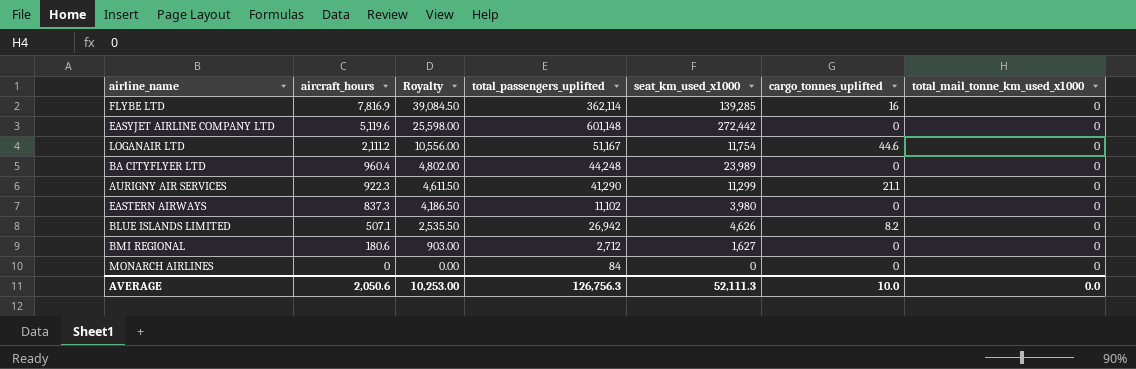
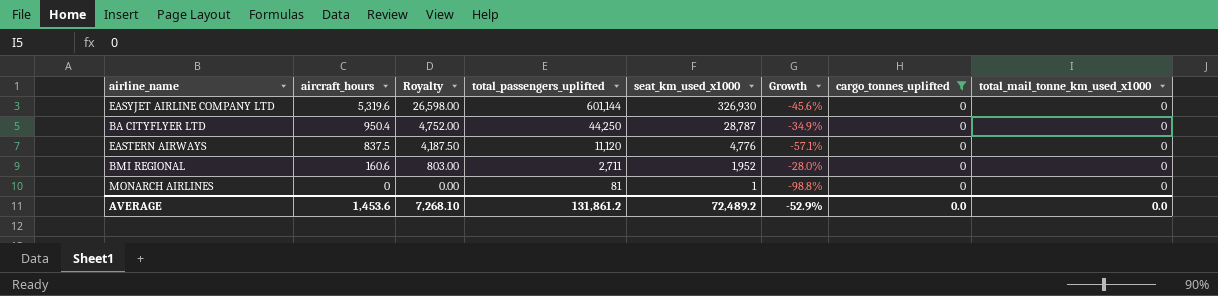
filter: none -> cargo_tonnes_uplifted = 0
column Growth | formula: none -> ([seat_km_used_x1000] - [total_passengers_uplifted]) / [total_passengers_uplifted]
EASYJET AIRLINE COMPANY LTD | aircraft_hours: 5,119.6 -> 5,319.6
EASYJET AIRLINE COMPANY LTD | Royalty: 25,598.00 -> 26,598.00
EASYJET AIRLINE COMPANY LTD | total_passengers_uplifted: 601,148 -> 601,144
EASYJET AIRLINE COMPANY LTD | seat_km_used_x1000: 272,442 -> 326,930
BA CITYFLYER LTD | aircraft_hours: 960.4 -> 950.4
BA CITYFLYER LTD | Royalty: 4,802.00 -> 4,752.00
BA CITYFLYER LTD | total_passengers_uplifted: 44,248 -> 44,250
BA CITYFLYER LTD | seat_km_used_x1000: 23,989 -> 28,787
EASTERN AIRWAYS | aircraft_hours: 837.3 -> 837.5
EASTERN AIRWAYS | Royalty: 4,186.50 -> 4,187.50
EASTERN AIRWAYS | total_passengers_uplifted: 11,102 -> 11,120
EASTERN AIRWAYS | seat_km_used_x1000: 3,980 -> 4,776
BMI REGIONAL | aircraft_hours: 180.6 -> 160.6
BMI REGIONAL | Royalty: 903.00 -> 803.00
BMI REGIONAL | total_passengers_uplifted: 2,712 -> 2,711
BMI REGIONAL | seat_km_used_x1000: 1,627 -> 1,952
MONARCH AIRLINES | total_passengers_uplifted: 84 -> 81
MONARCH AIRLINES | seat_km_used_x1000: 0 -> 1
AVERAGE | aircraft_hours: 2,050.6 -> 1,453.6
AVERAGE | Royalty: 10,253.00 -> 7,268.10
AVERAGE | total_passengers_uplifted: 126,756.3 -> 131,861.2
AVERAGE | seat_km_used_x1000: 52,111.3 -> 72,489.2
AVERAGE | cargo_tonnes_uplifted: 10.0 -> 0.0

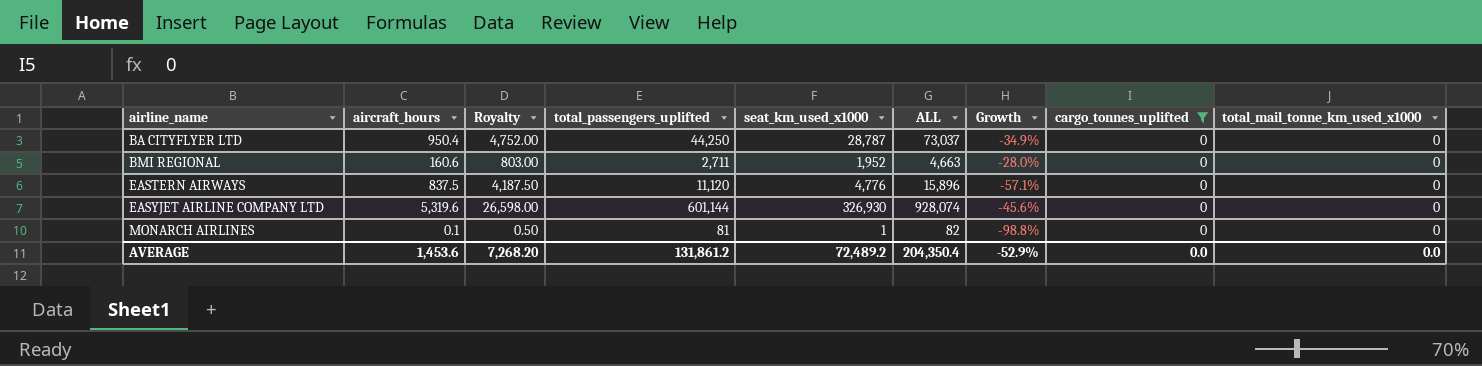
row order: aircraft_hours descending -> airline_name ascending
column ALL | formula: none -> [total_passengers_uplifted] + [seat_km_used_x1000]
MONARCH AIRLINES | aircraft_hours: 0 -> 0.1
MONARCH AIRLINES | Royalty: 0.00 -> 0.50
AVERAGE | Royalty: 7,268.10 -> 7,268.20

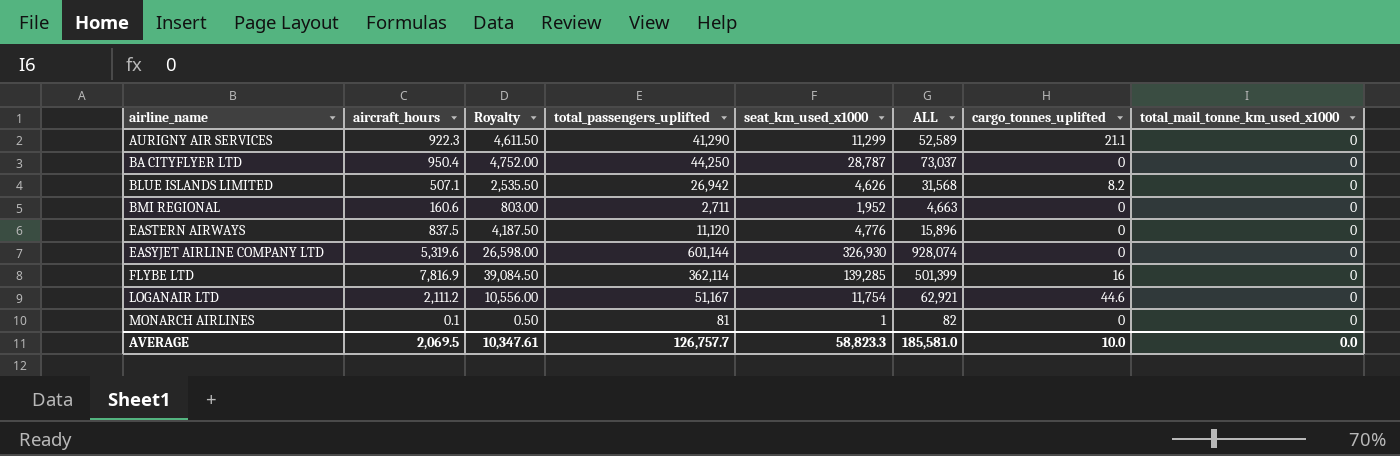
filter: cargo_tonnes_uplifted = 0 -> none
column Growth | formula: ([seat_km_used_x1000] - [total_passengers_uplifted]) / [total_passengers_uplifted] -> none
AVERAGE | aircraft_hours: 1,453.6 -> 2,069.5
AVERAGE | Royalty: 7,268.20 -> 10,347.61
AVERAGE | total_passengers_uplifted: 131,861.2 -> 126,757.7
AVERAGE | seat_km_used_x1000: 72,489.2 -> 58,823.3
AVERAGE | ALL: 204,350.4 -> 185,581.0
AVERAGE | cargo_tonnes_uplifted: 0.0 -> 10.0

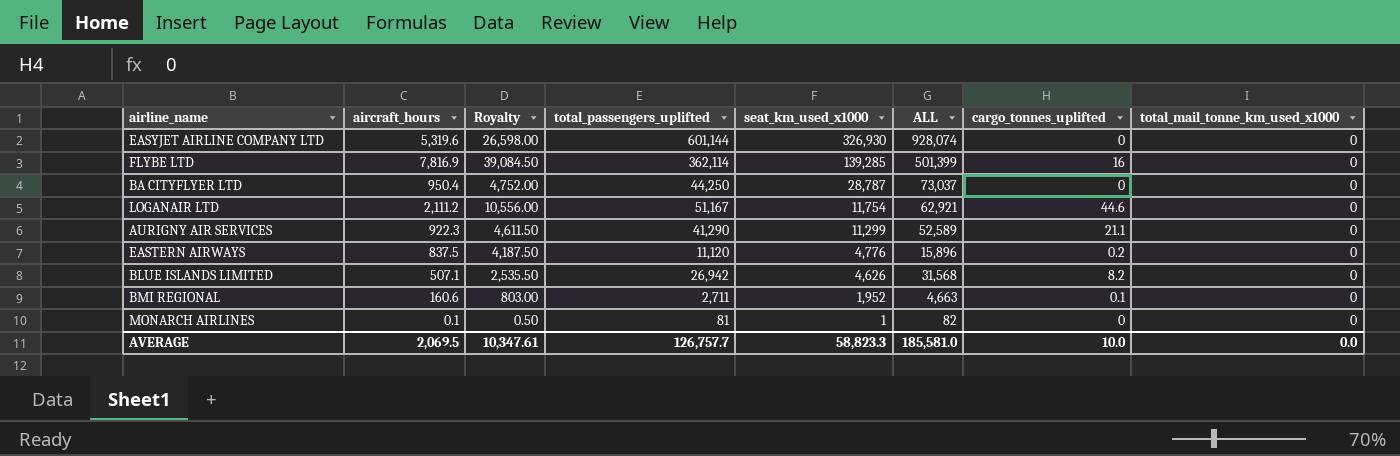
row order: airline_name ascending -> seat_km_used_x1000 descending
EASTERN AIRWAYS | cargo_tonnes_uplifted: 0 -> 0.2
BMI REGIONAL | cargo_tonnes_uplifted: 0 -> 0.1

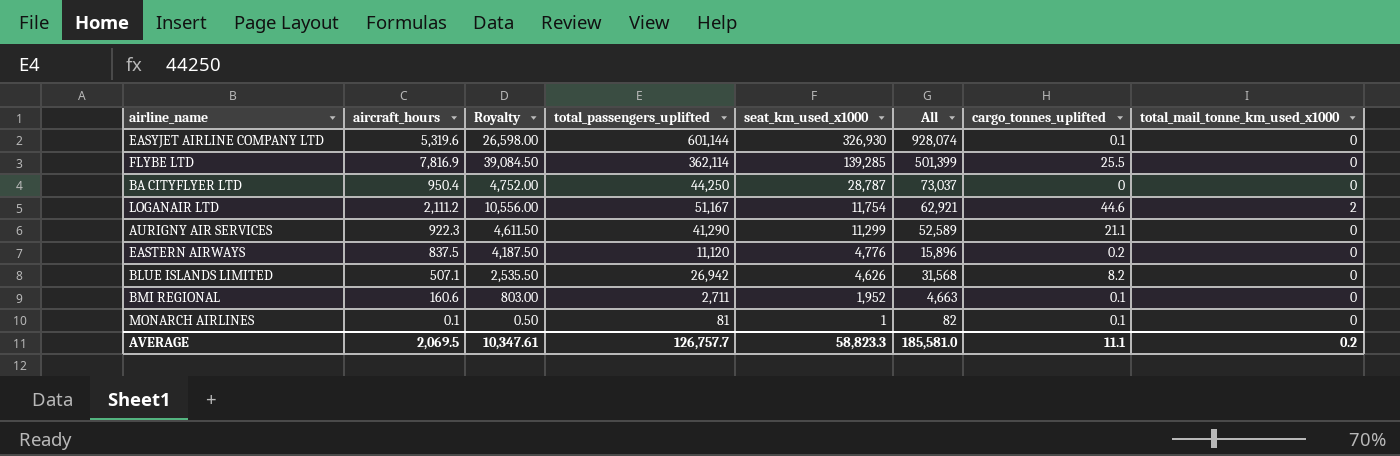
column name: ALL -> All
EASYJET AIRLINE COMPANY LTD | cargo_tonnes_uplifted: 0 -> 0.1
FLYBE LTD | cargo_tonnes_uplifted: 16 -> 25.5
LOGANAIR LTD | total_mail_tonne_km_used_x1000: 0 -> 2
MONARCH AIRLINES | cargo_tonnes_uplifted: 0 -> 0.1
AVERAGE | cargo_tonnes_uplifted: 10.0 -> 11.1
AVERAGE | total_mail_tonne_km_used_x1000: 0.0 -> 0.2

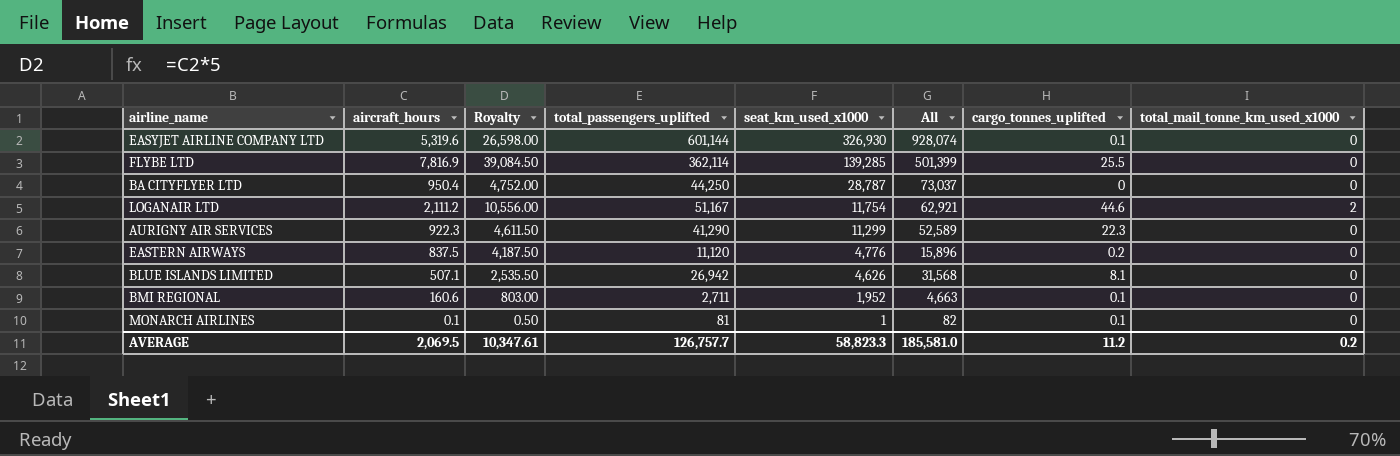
AURIGNY AIR SERVICES | cargo_tonnes_uplifted: 21.1 -> 22.3
BLUE ISLANDS LIMITED | cargo_tonnes_uplifted: 8.2 -> 8.1
AVERAGE | cargo_tonnes_uplifted: 11.1 -> 11.2

